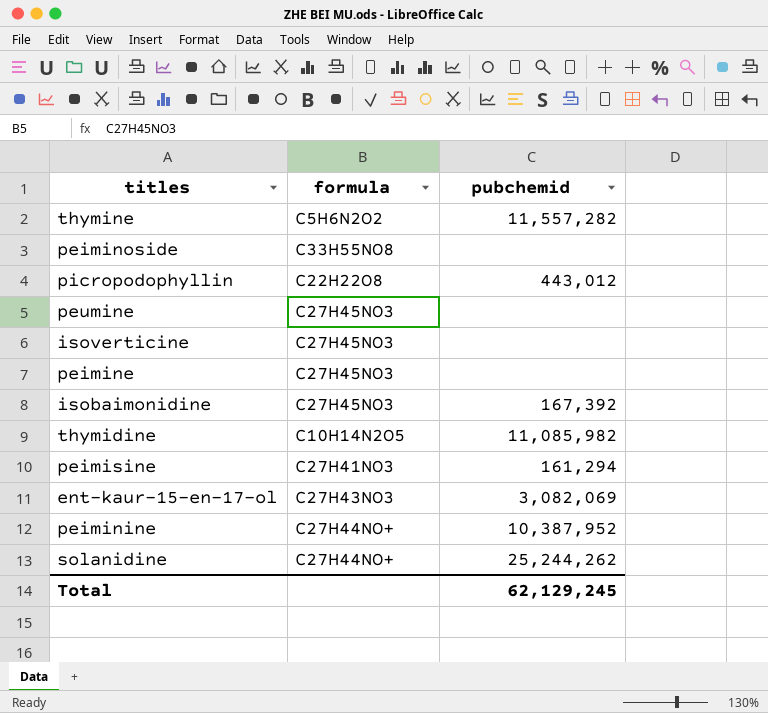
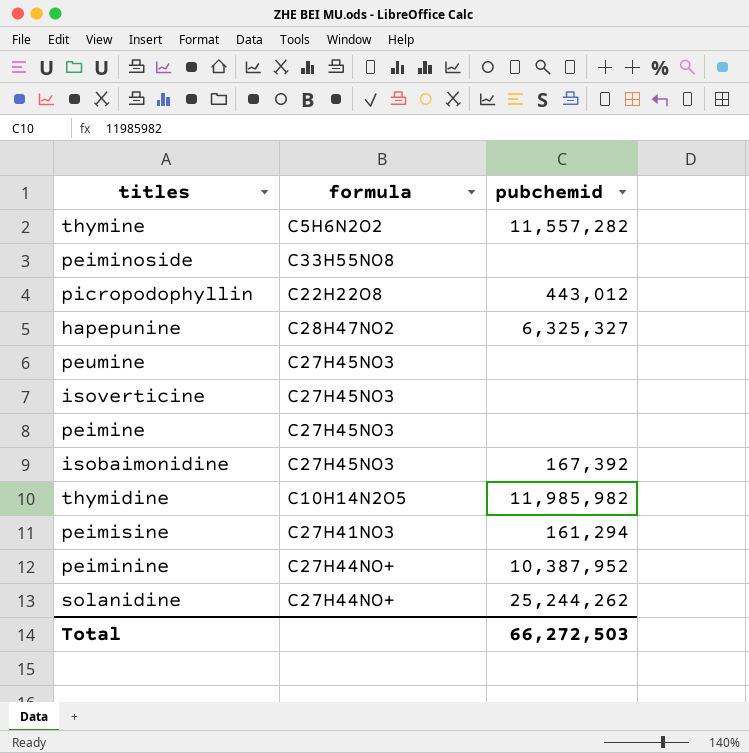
row ent-kaur-15-en-17-ol: C27H43NO3 | 3,082,069 -> none
row hapepunine: none -> C28H47NO2 | 6,325,327
thymidine | pubchemid: 11,085,982 -> 11,985,982
Total | pubchemid: 62,129,245 -> 66,272,503

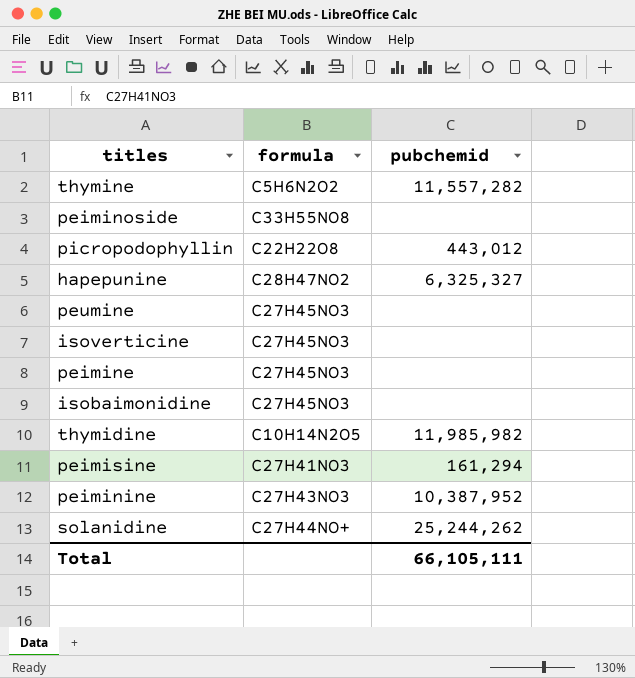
isobaimonidine | pubchemid: 167,392 -> none
peiminine | formula: C27H44NO+ -> C27H43NO3
Total | pubchemid: 66,272,503 -> 66,105,111

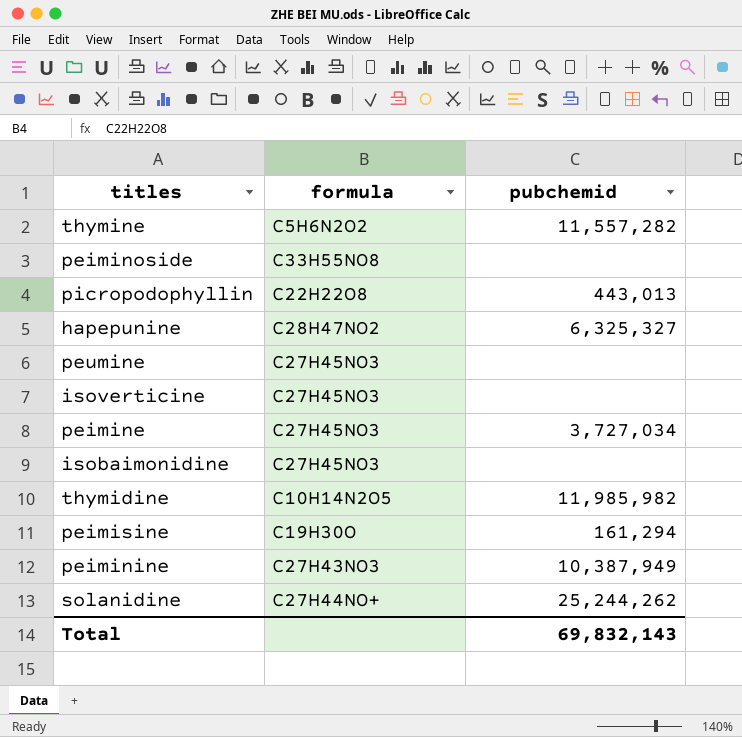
picropodophyllin | pubchemid: 443,012 -> 443,013
peimine | pubchemid: none -> 3,727,034
peimisine | formula: C27H41NO3 -> C19H30O
peiminine | pubchemid: 10,387,952 -> 10,387,949
Total | pubchemid: 66,105,111 -> 69,832,143

